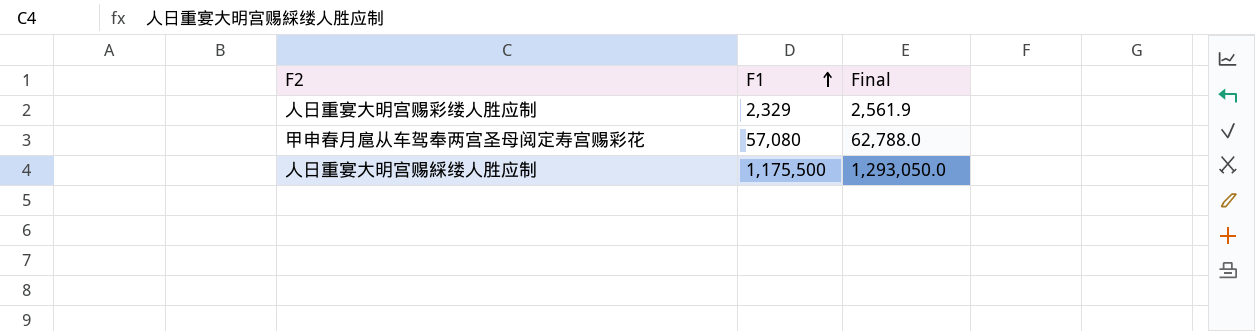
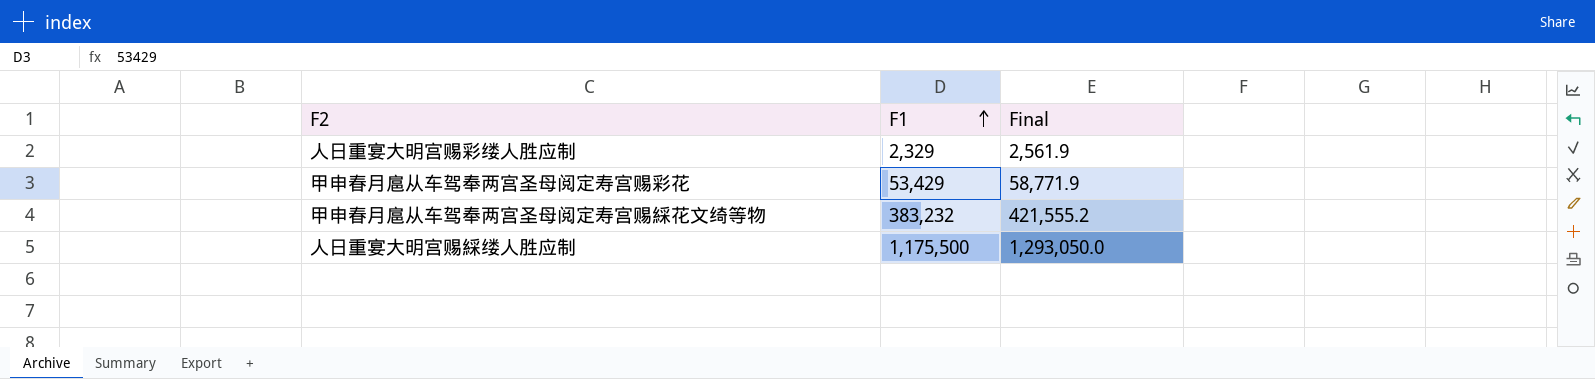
甲申春月扈从车驾奉两宫圣母阅定寿宫赐彩花 | F1: 57,080 -> 53,429
甲申春月扈从车驾奉两宫圣母阅定寿宫赐彩花 | Final: 62,788.0 -> 58,771.9
row 甲申春月扈从车驾奉两宫圣母阅定寿宫赐綵花文绮等物: none -> 383,232 | 421,555.2

